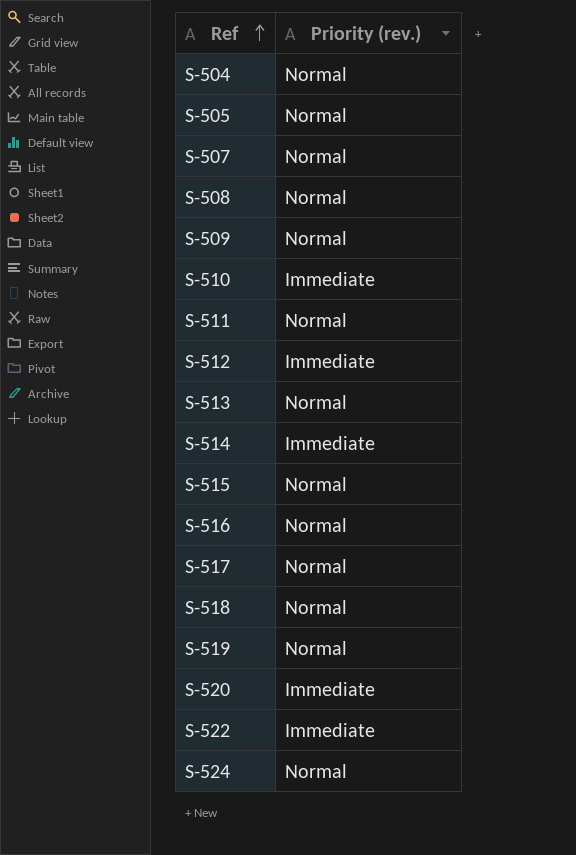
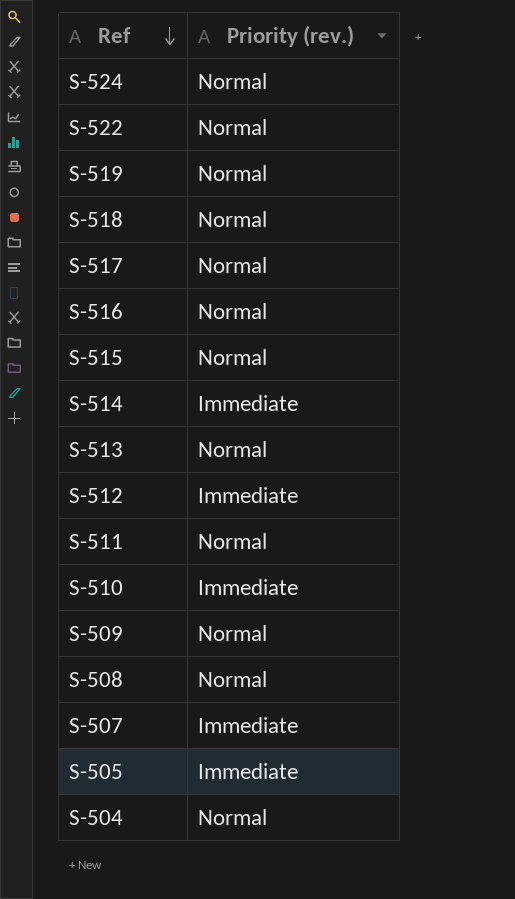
row order: Ref ascending -> Ref descending
row S-520: Immediate -> none
S-522 | Priority (rev.): Immediate -> Normal
S-507 | Priority (rev.): Normal -> Immediate
S-505 | Priority (rev.): Normal -> Immediate

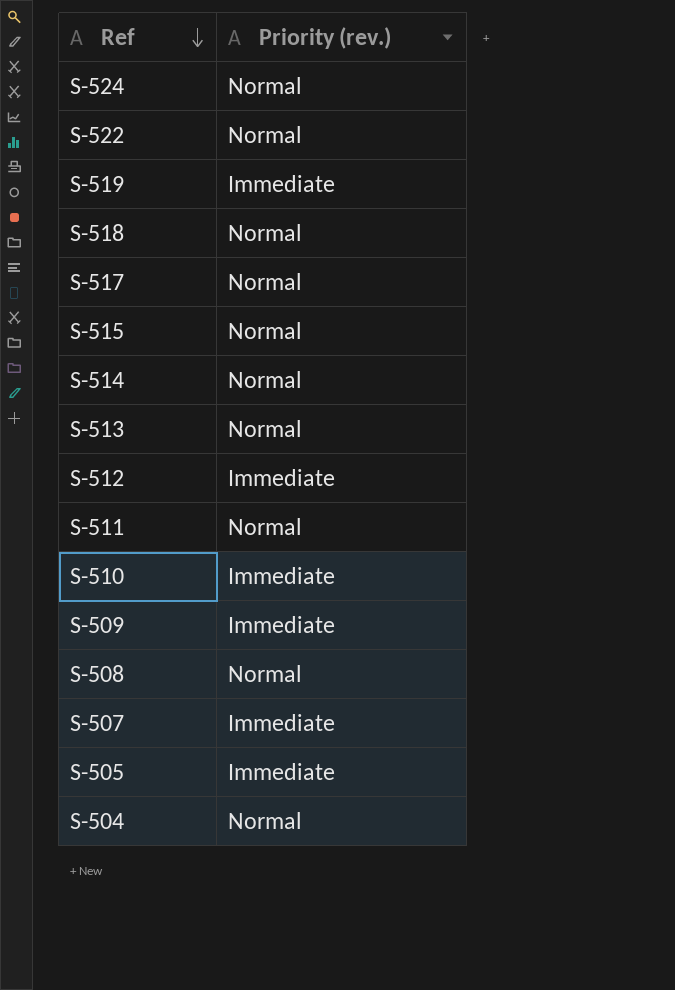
row S-516: Normal -> none
S-519 | Priority (rev.): Normal -> Immediate
S-514 | Priority (rev.): Immediate -> Normal
S-509 | Priority (rev.): Normal -> Immediate

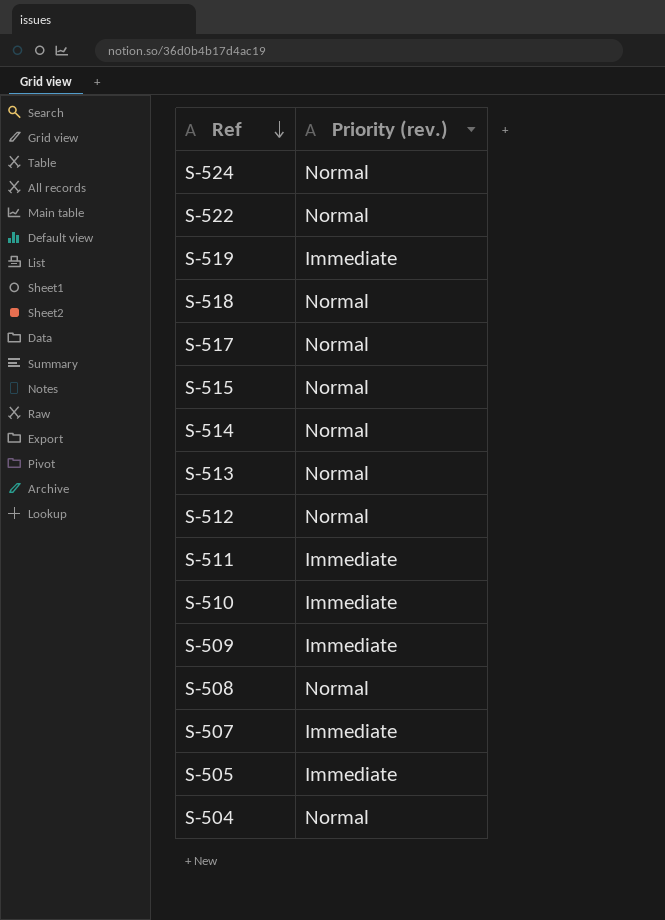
S-512 | Priority (rev.): Immediate -> Normal
S-511 | Priority (rev.): Normal -> Immediate

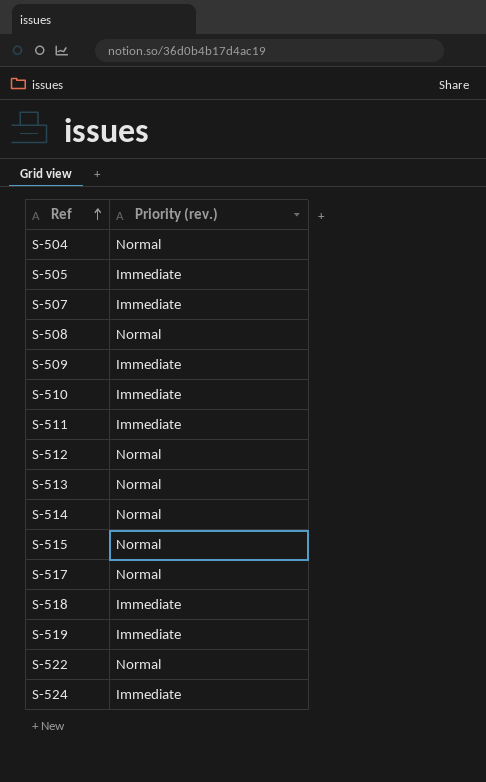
row order: Ref descending -> Ref ascending
S-518 | Priority (rev.): Normal -> Immediate
S-524 | Priority (rev.): Normal -> Immediate

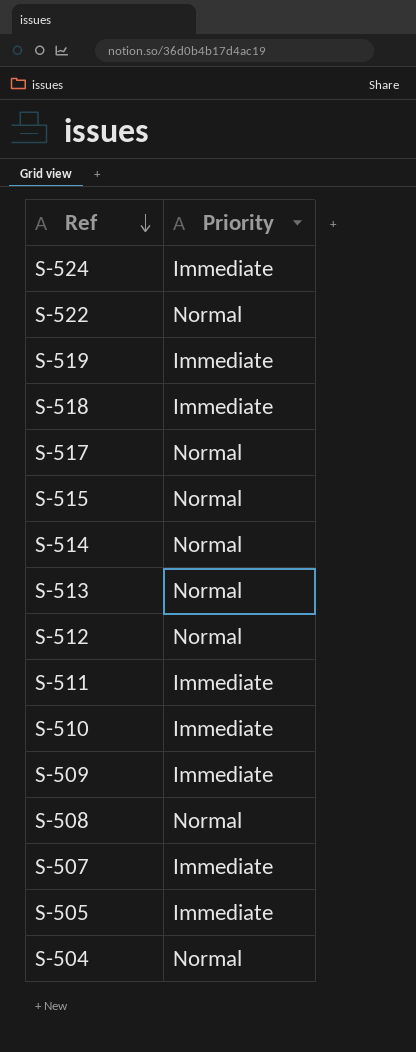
row order: Ref ascending -> Ref descending
column name: Priority (rev.) -> Priority

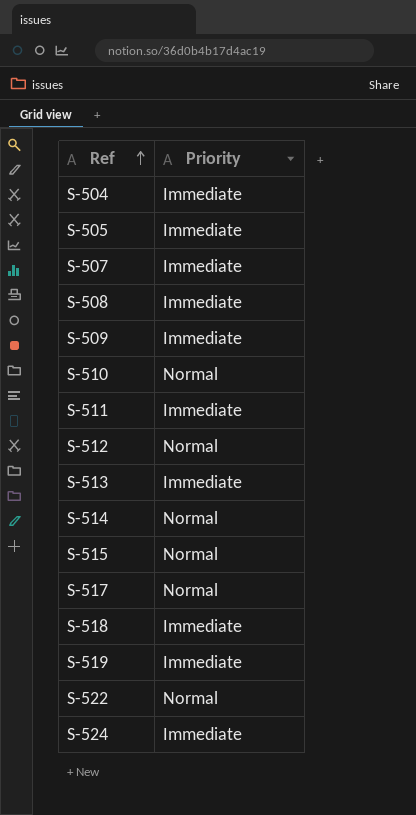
row order: Ref descending -> Ref ascending
S-504 | Priority: Normal -> Immediate
S-508 | Priority: Normal -> Immediate
S-510 | Priority: Immediate -> Normal
S-513 | Priority: Normal -> Immediate

